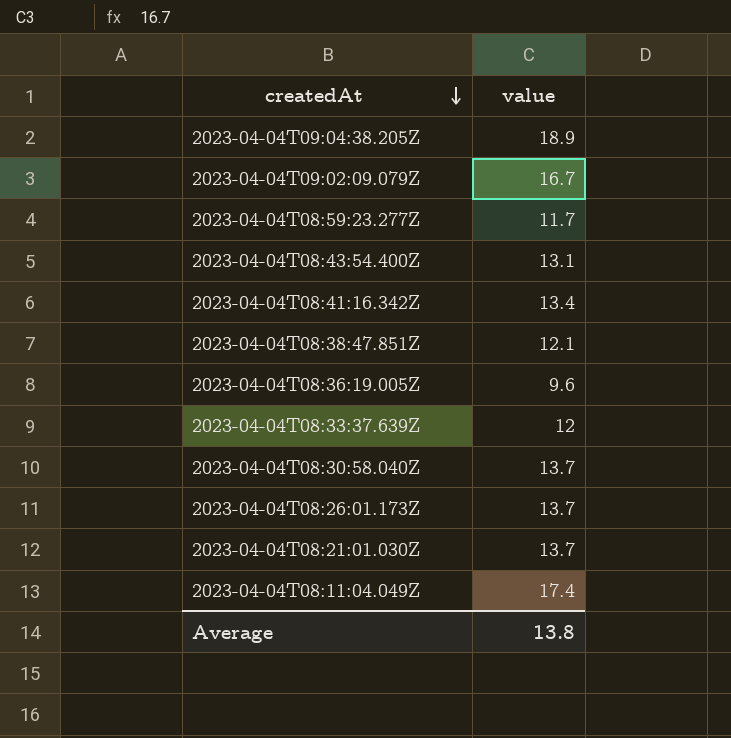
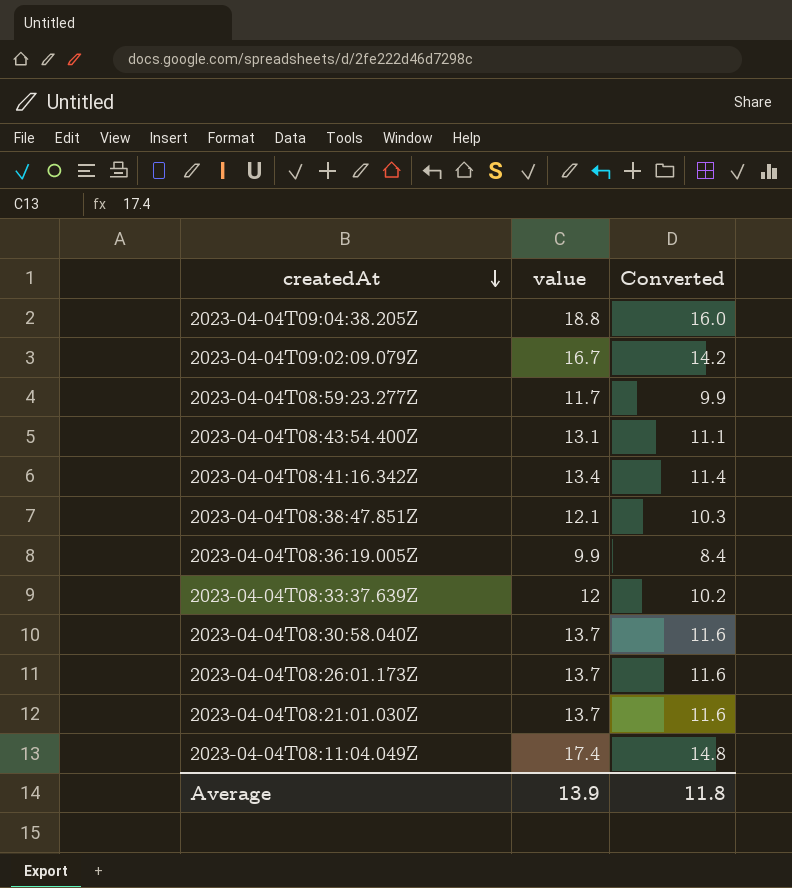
column Converted | formula: none -> [value] * 0.85
2023-04-04T09:04:38.205Z | value: 18.9 -> 18.8
2023-04-04T08:36:19.005Z | value: 9.6 -> 9.9
Average | value: 13.8 -> 13.9

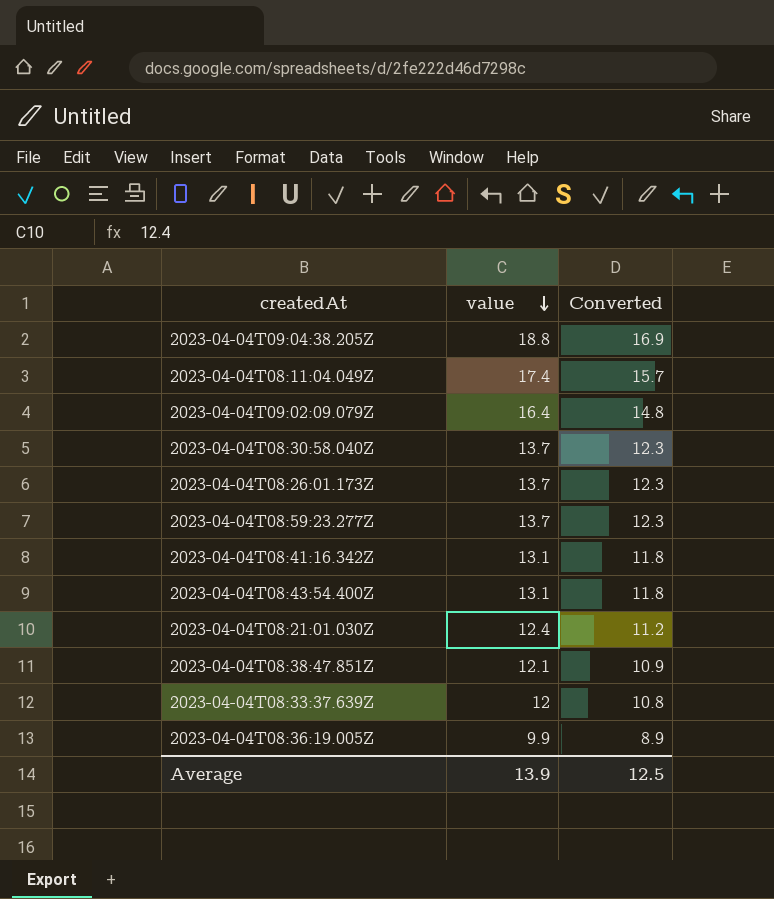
row order: createdAt descending -> value descending
column Converted | formula: [value] * 0.85 -> [value] * 0.9
2023-04-04T09:02:09.079Z | value: 16.7 -> 16.4
2023-04-04T08:59:23.277Z | value: 11.7 -> 13.7
2023-04-04T08:41:16.342Z | value: 13.4 -> 13.1
2023-04-04T08:21:01.030Z | value: 13.7 -> 12.4
Average | Converted: 11.8 -> 12.5

